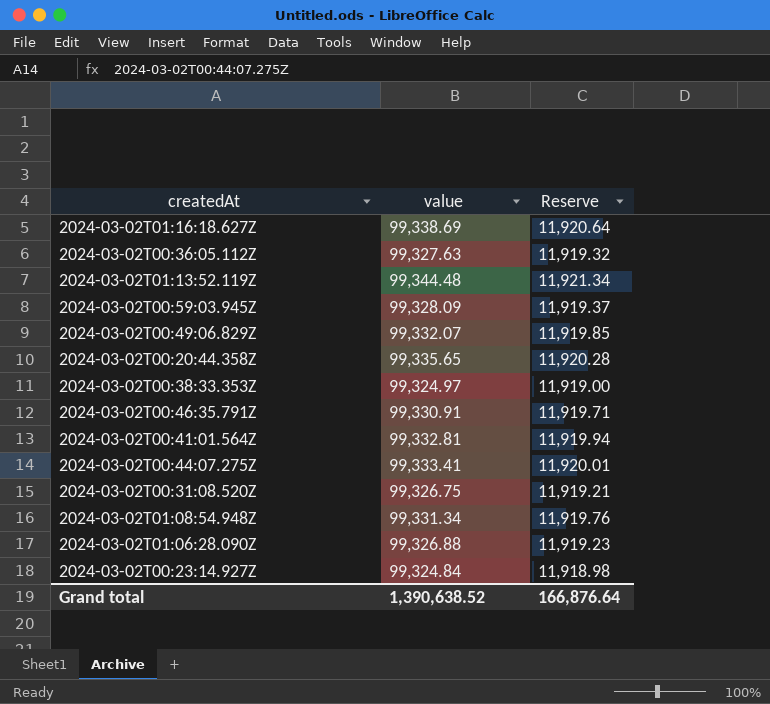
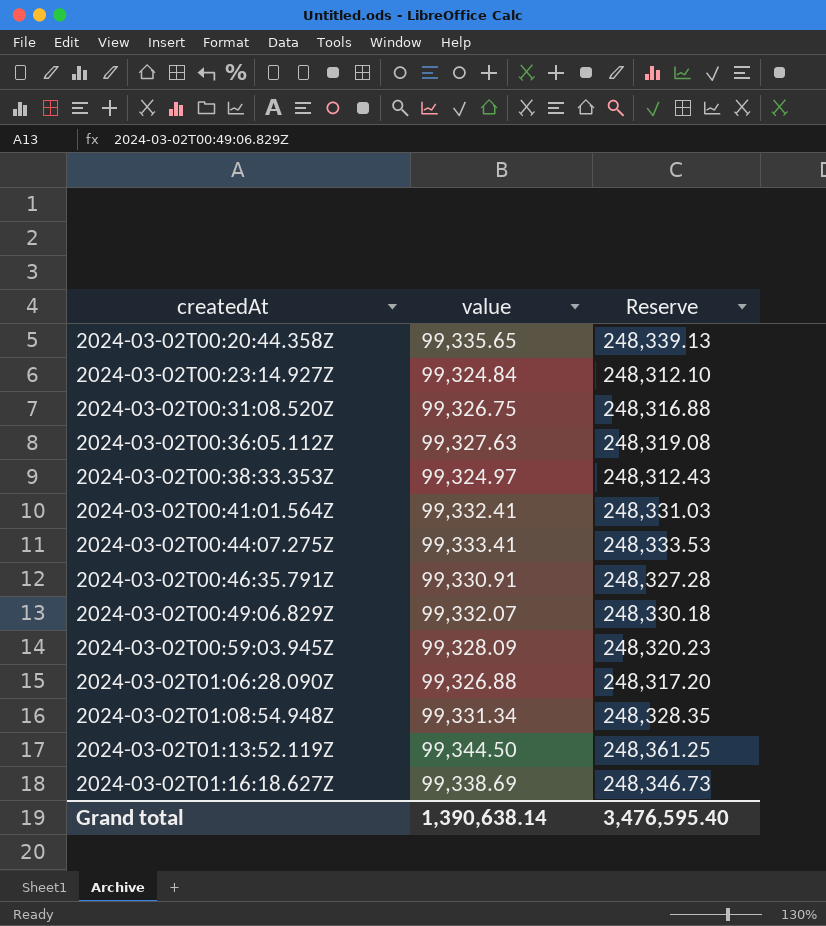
row order: none -> createdAt ascending
column Reserve | formula: [value] * 0.12 -> [value] * 2.5
2024-03-02T00:41:01.564Z | value: 99,332.81 -> 99,332.41
2024-03-02T01:13:52.119Z | value: 99,344.48 -> 99,344.50
Grand total | value: 1,390,638.52 -> 1,390,638.14
Grand total | Reserve: 166,876.64 -> 3,476,595.40

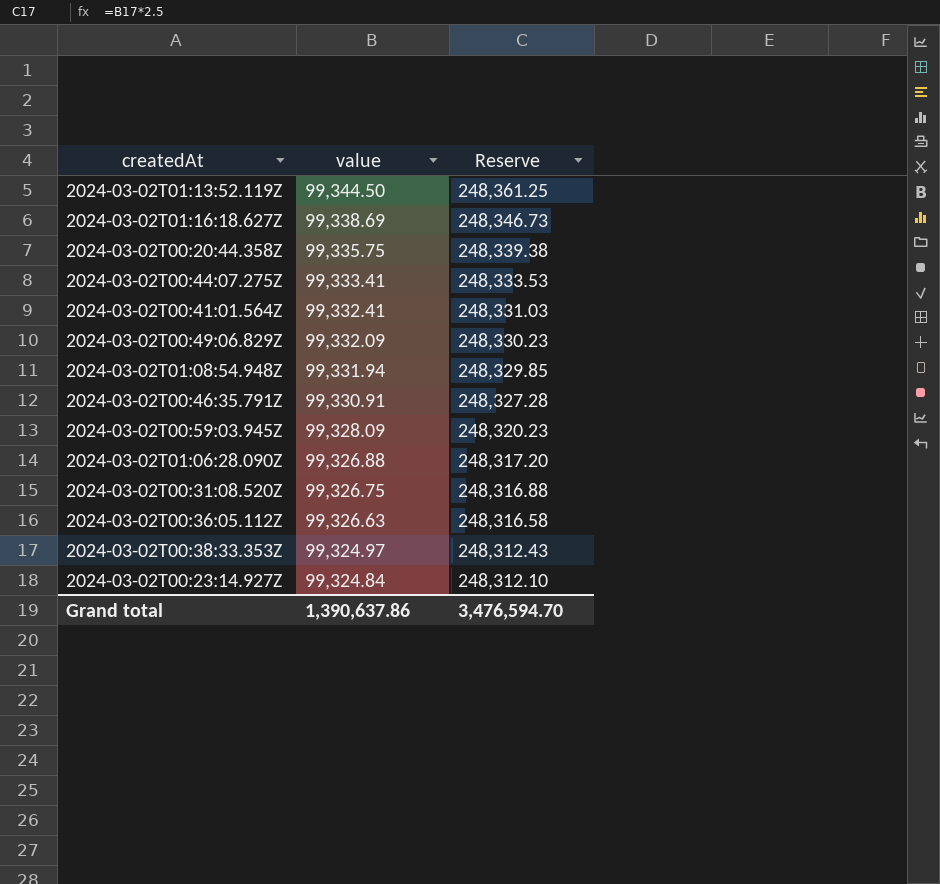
row order: createdAt ascending -> value descending
2024-03-02T00:20:44.358Z | value: 99,335.65 -> 99,335.75
2024-03-02T00:20:44.358Z | Reserve: 248,339.13 -> 248,339.38
2024-03-02T00:49:06.829Z | value: 99,332.07 -> 99,332.09
2024-03-02T00:49:06.829Z | Reserve: 248,330.18 -> 248,330.23
2024-03-02T01:08:54.948Z | value: 99,331.34 -> 99,331.94
2024-03-02T01:08:54.948Z | Reserve: 248,328.35 -> 248,329.85
2024-03-02T00:36:05.112Z | value: 99,327.63 -> 99,326.63
2024-03-02T00:36:05.112Z | Reserve: 248,319.08 -> 248,316.58
Grand total | value: 1,390,638.14 -> 1,390,637.86
Grand total | Reserve: 3,476,595.40 -> 3,476,594.70

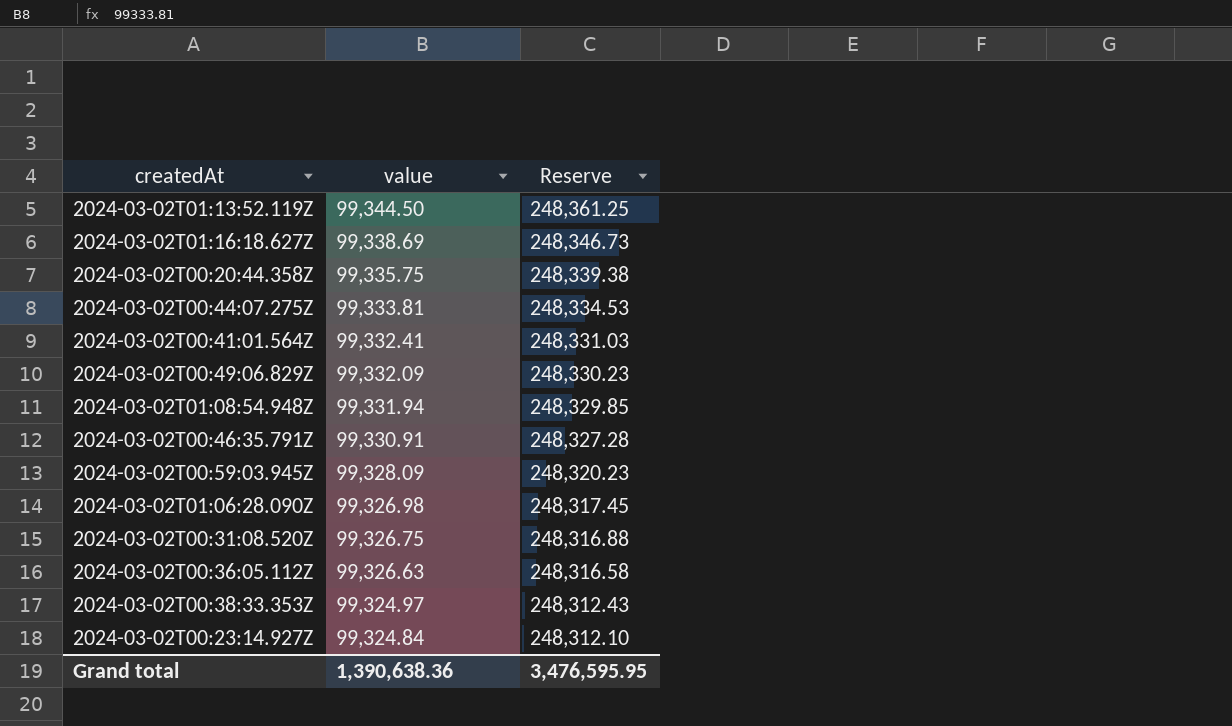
2024-03-02T00:44:07.275Z | value: 99,333.41 -> 99,333.81
2024-03-02T00:44:07.275Z | Reserve: 248,333.53 -> 248,334.53
2024-03-02T01:06:28.090Z | value: 99,326.88 -> 99,326.98
2024-03-02T01:06:28.090Z | Reserve: 248,317.20 -> 248,317.45
Grand total | value: 1,390,637.86 -> 1,390,638.36
Grand total | Reserve: 3,476,594.70 -> 3,476,595.95

